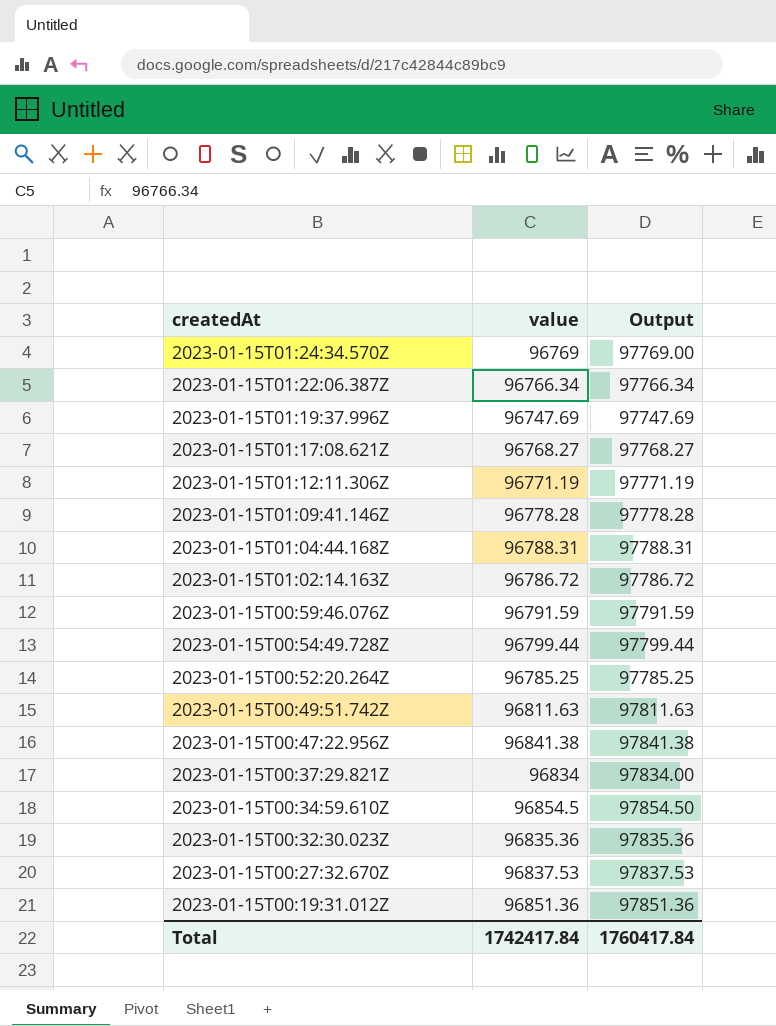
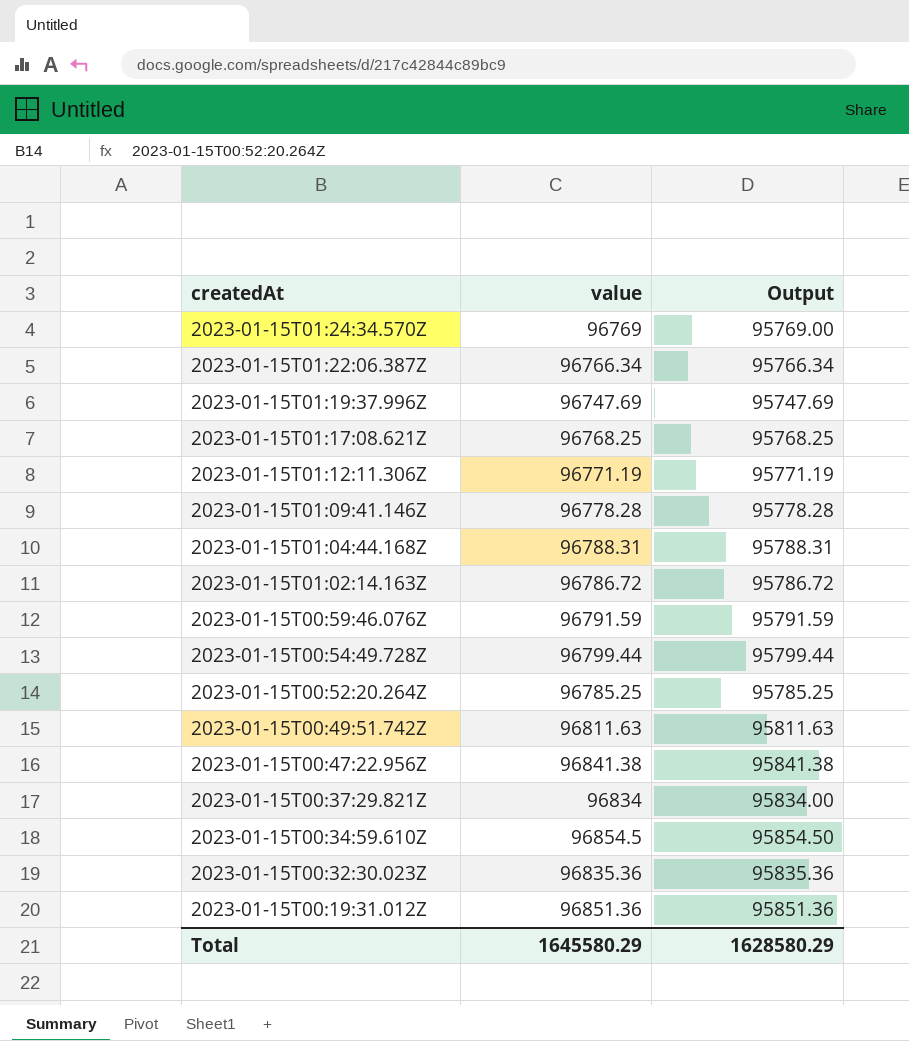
column Output | formula: [value] + 1000 -> [value] - 1000
row 2023-01-15T00:27:32.670Z: 96837.53 | 97837.53 -> none
2023-01-15T01:17:08.621Z | value: 96768.27 -> 96768.25
Total | value: 1742417.84 -> 1645580.29
Total | Output: 1760417.84 -> 1628580.29

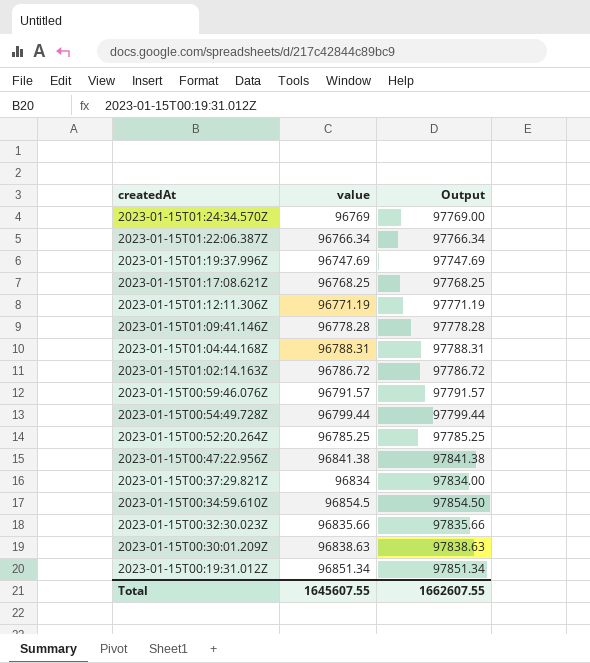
column Output | formula: [value] - 1000 -> [value] + 1000
row 2023-01-15T00:49:51.742Z: 96811.63 | 95811.63 -> none
2023-01-15T00:59:46.076Z | value: 96791.59 -> 96791.57
2023-01-15T00:32:30.023Z | value: 96835.36 -> 96835.66
row 2023-01-15T00:30:01.209Z: none -> 96838.63 | 97838.63
2023-01-15T00:19:31.012Z | value: 96851.36 -> 96851.34
Total | value: 1645580.29 -> 1645607.55
Total | Output: 1628580.29 -> 1662607.55

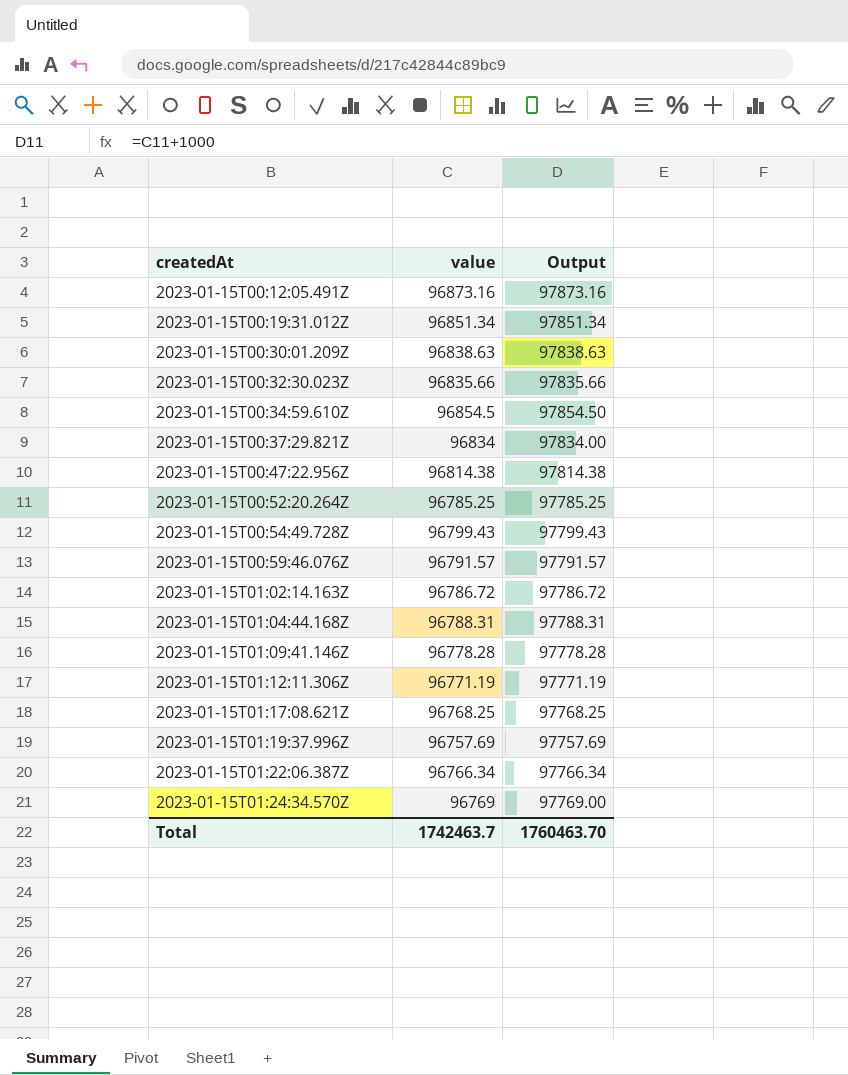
row order: createdAt descending -> createdAt ascending
row 2023-01-15T00:12:05.491Z: none -> 96873.16 | 97873.16
2023-01-15T00:47:22.956Z | value: 96841.38 -> 96814.38
2023-01-15T00:47:22.956Z | Output: 97841.38 -> 97814.38
2023-01-15T00:54:49.728Z | value: 96799.44 -> 96799.43
2023-01-15T00:54:49.728Z | Output: 97799.44 -> 97799.43
2023-01-15T01:19:37.996Z | value: 96747.69 -> 96757.69
2023-01-15T01:19:37.996Z | Output: 97747.69 -> 97757.69
Total | value: 1645607.55 -> 1742463.7
Total | Output: 1662607.55 -> 1760463.70

